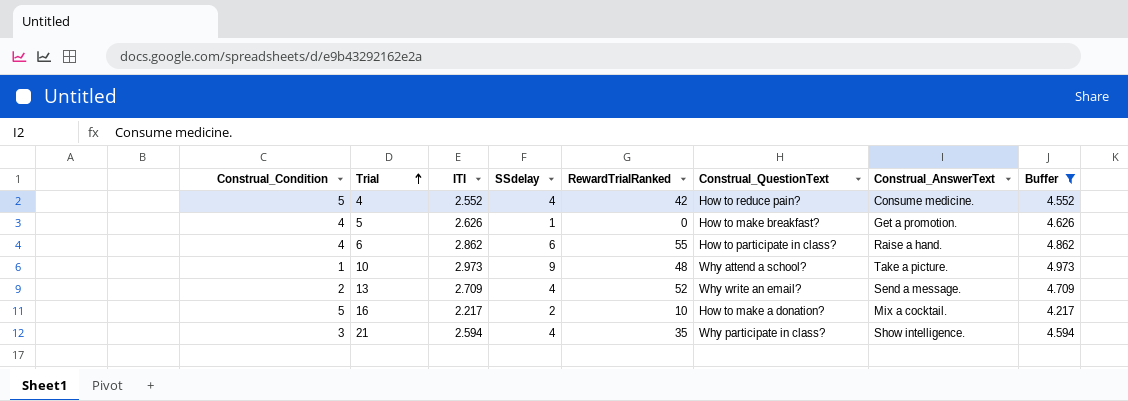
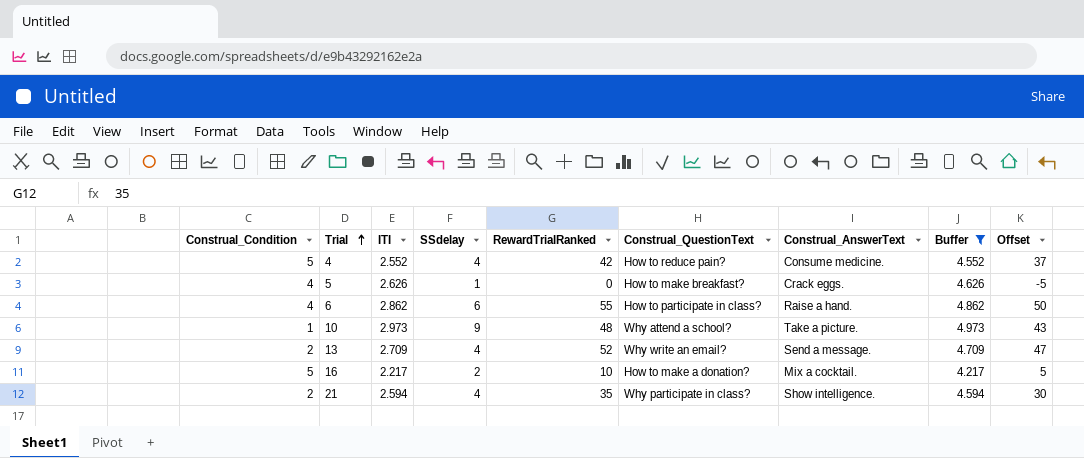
column Offset | formula: none -> [RewardTrialRanked] - 5
5 | Construal_AnswerText: Get a promotion. -> Crack eggs.
21 | Construal_Condition: 3 -> 2

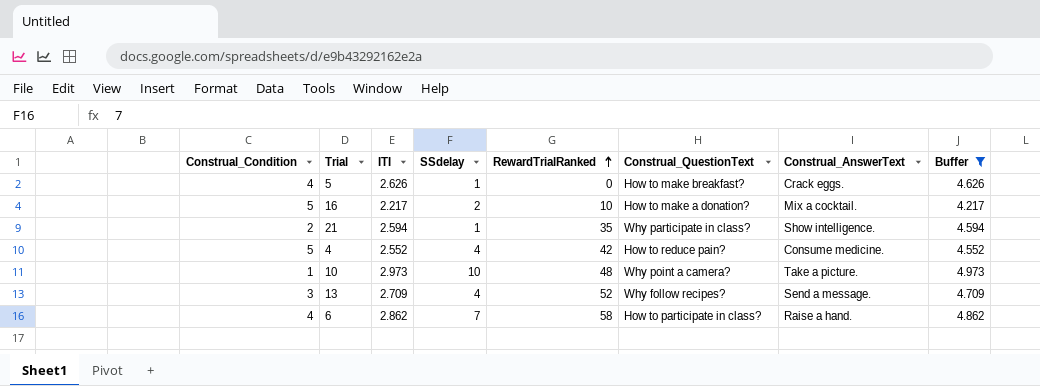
row order: Trial ascending -> RewardTrialRanked ascending
column Offset | formula: [RewardTrialRanked] - 5 -> none
21 | SSdelay: 4 -> 1
10 | SSdelay: 9 -> 10
10 | Construal_QuestionText: Why attend a school? -> Why point a camera?
13 | Construal_Condition: 2 -> 3
13 | Construal_QuestionText: Why write an email? -> Why follow recipes?
6 | SSdelay: 6 -> 7
6 | RewardTrialRanked: 55 -> 58

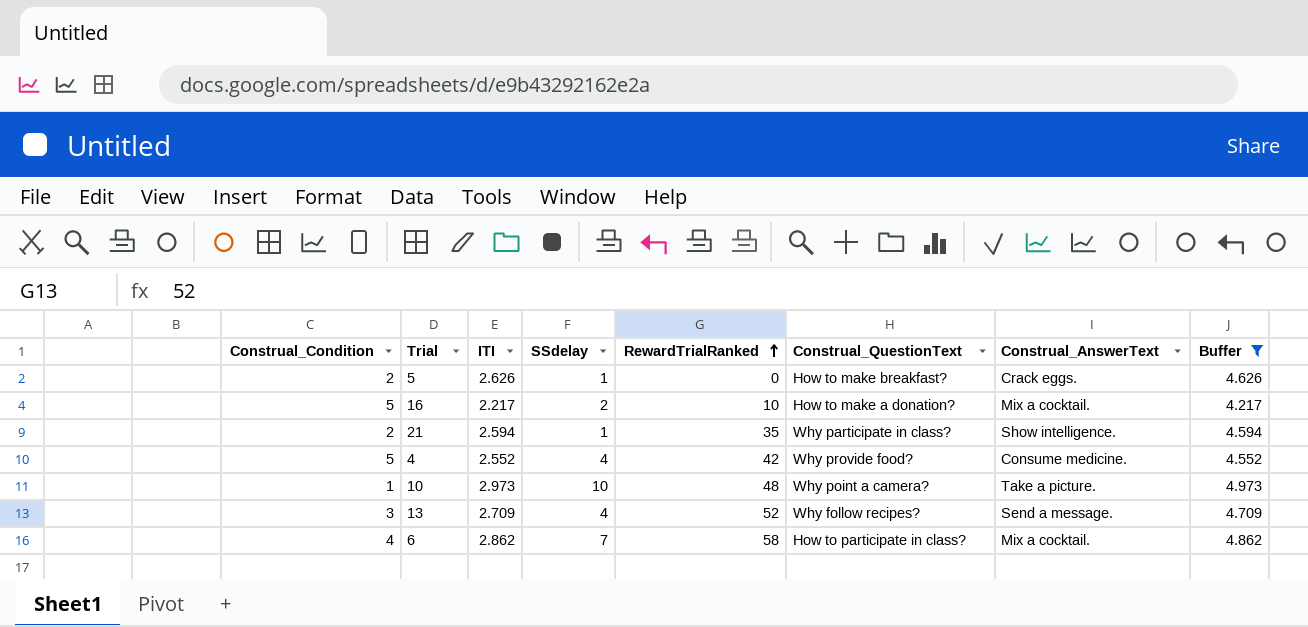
5 | Construal_Condition: 4 -> 2
4 | Construal_QuestionText: How to reduce pain? -> Why provide food?
6 | Construal_AnswerText: Raise a hand. -> Mix a cocktail.

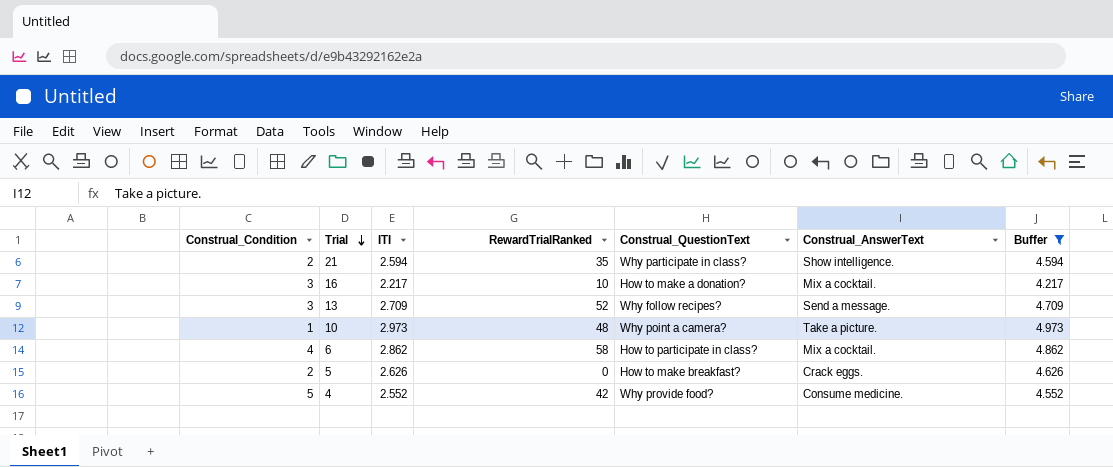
row order: RewardTrialRanked ascending -> Trial descending
column SSdelay | position: 4 -> none
16 | Construal_Condition: 5 -> 3

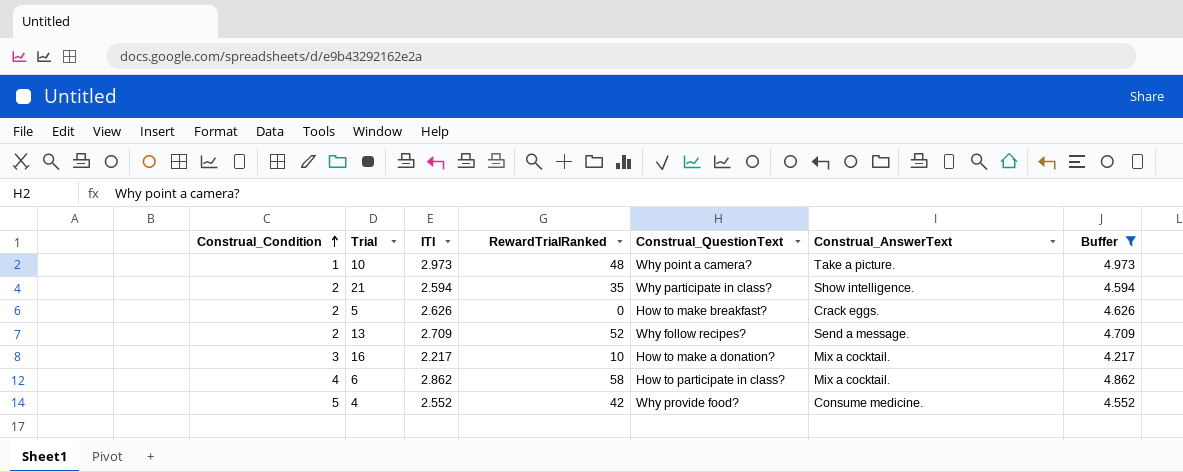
row order: Trial descending -> Construal_Condition ascending
13 | Construal_Condition: 3 -> 2

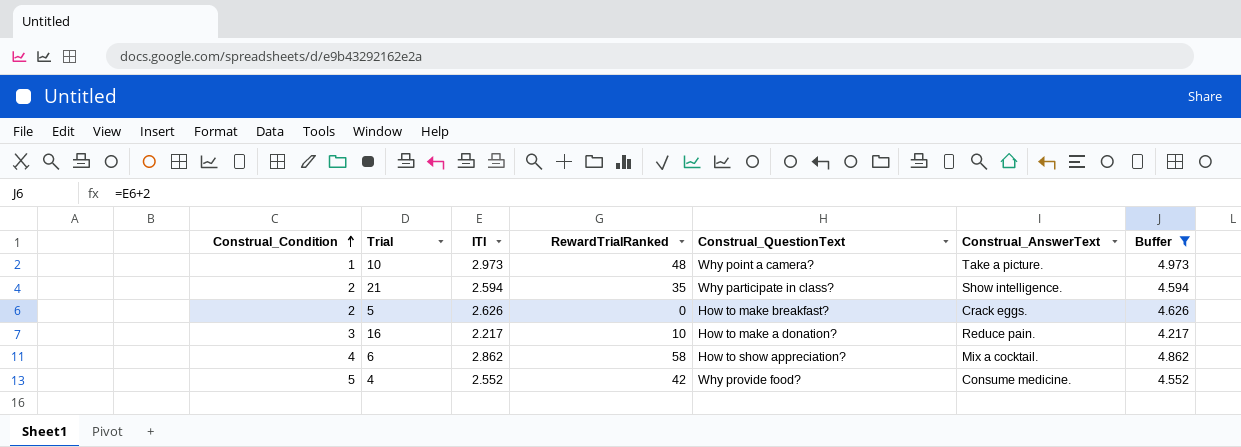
row 13: 2 | 2.709 | 52 | Why follow recipes? | Send a message. | 4.709 -> none
16 | Construal_AnswerText: Mix a cocktail. -> Reduce pain.
6 | Construal_QuestionText: How to participate in class? -> How to show appreciation?

